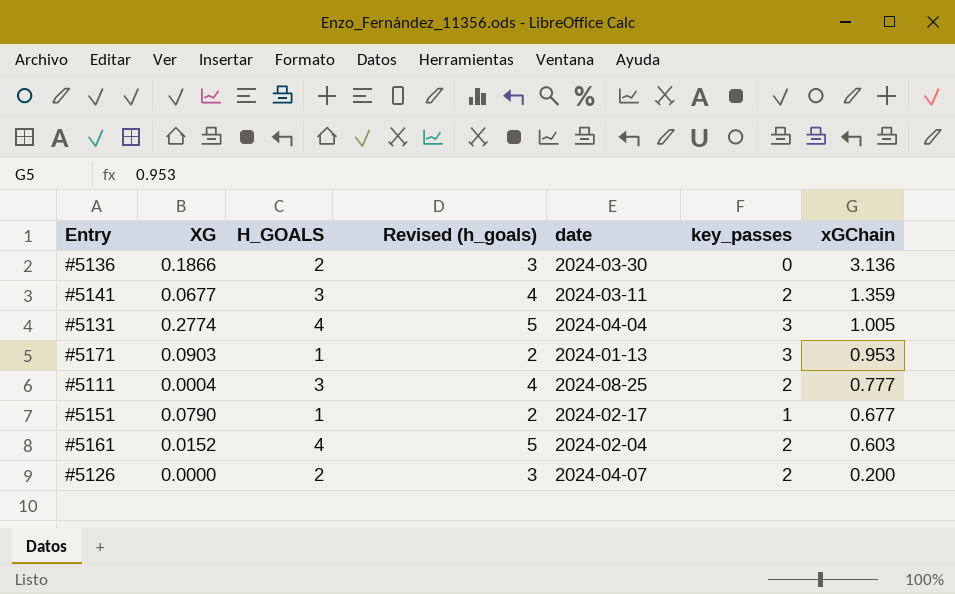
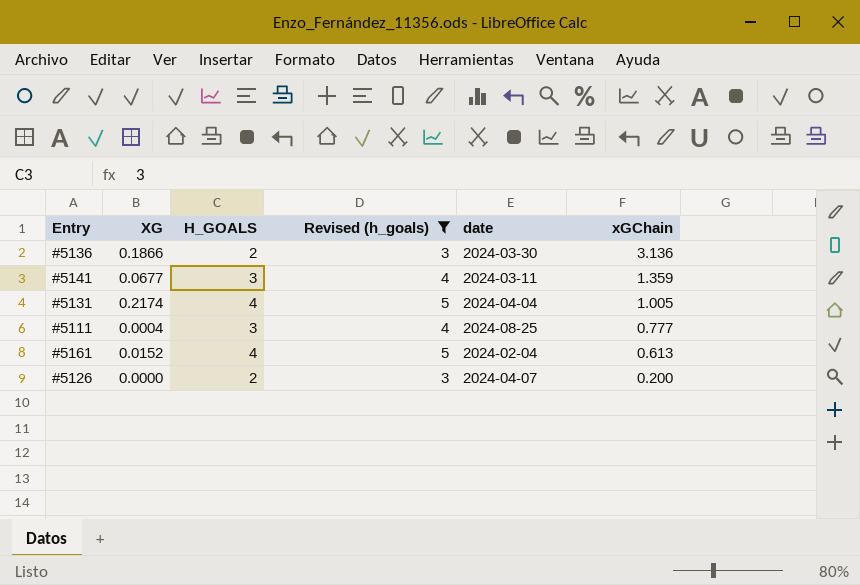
filter: none -> Revised (h_goals) != 2
column key_passes | position: 6 -> none
#5131 | XG: 0.2774 -> 0.2174
#5161 | xGChain: 0.603 -> 0.613

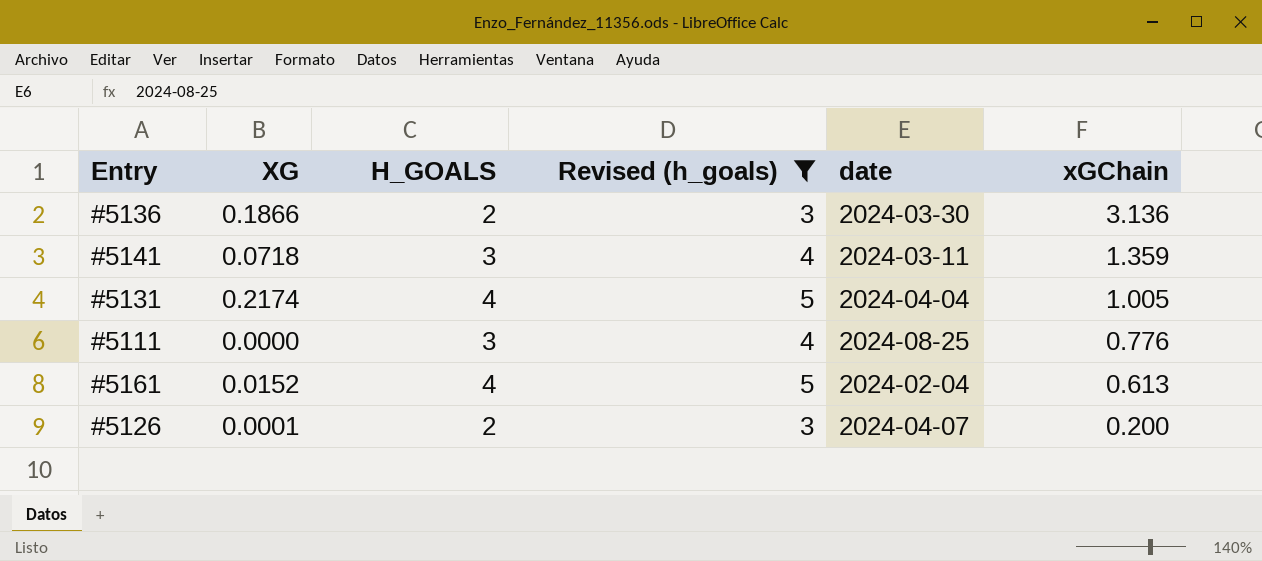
#5141 | XG: 0.0677 -> 0.0718
#5111 | XG: 0.0004 -> 0.0000
#5111 | xGChain: 0.777 -> 0.776
#5126 | XG: 0.0000 -> 0.0001

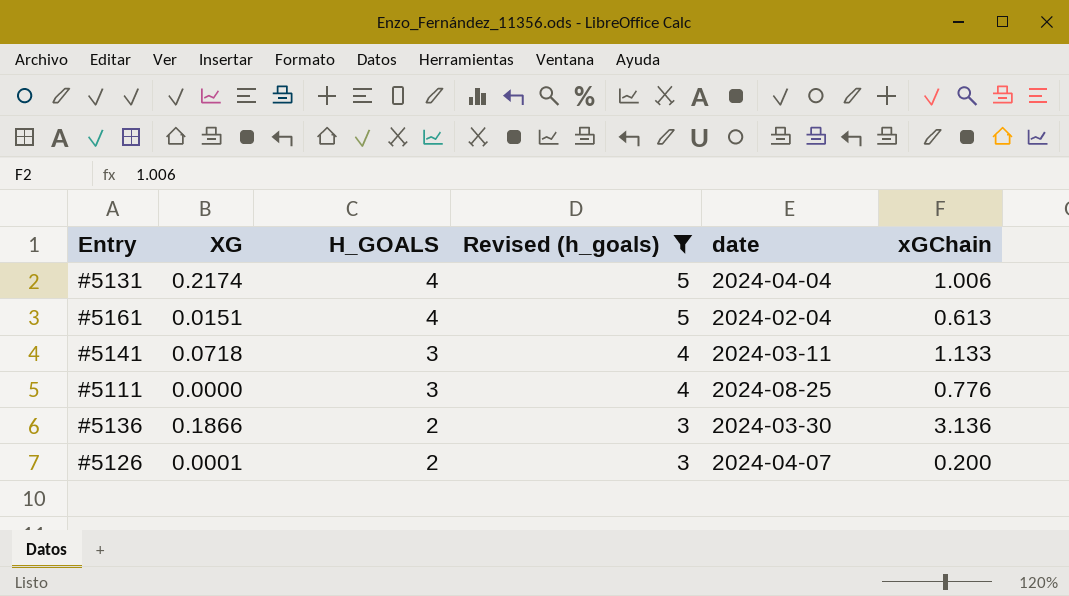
row order: xGChain descending -> H_GOALS descending
#5131 | xGChain: 1.005 -> 1.006
#5161 | XG: 0.0152 -> 0.0151
#5141 | xGChain: 1.359 -> 1.133

